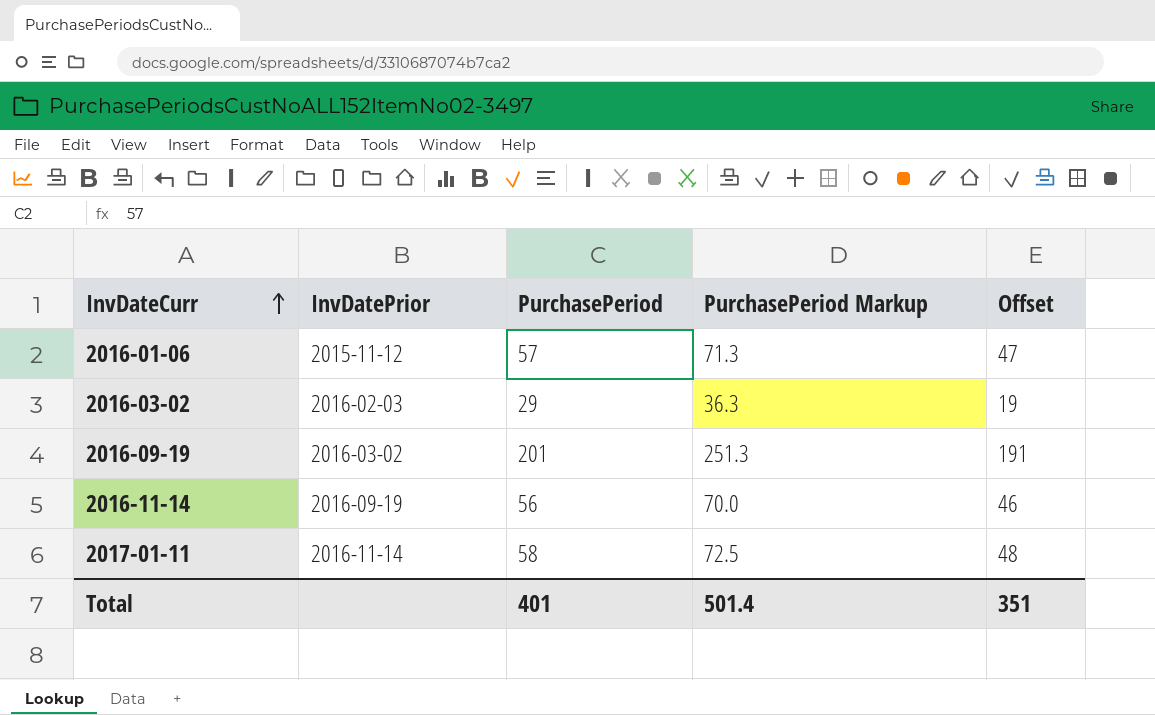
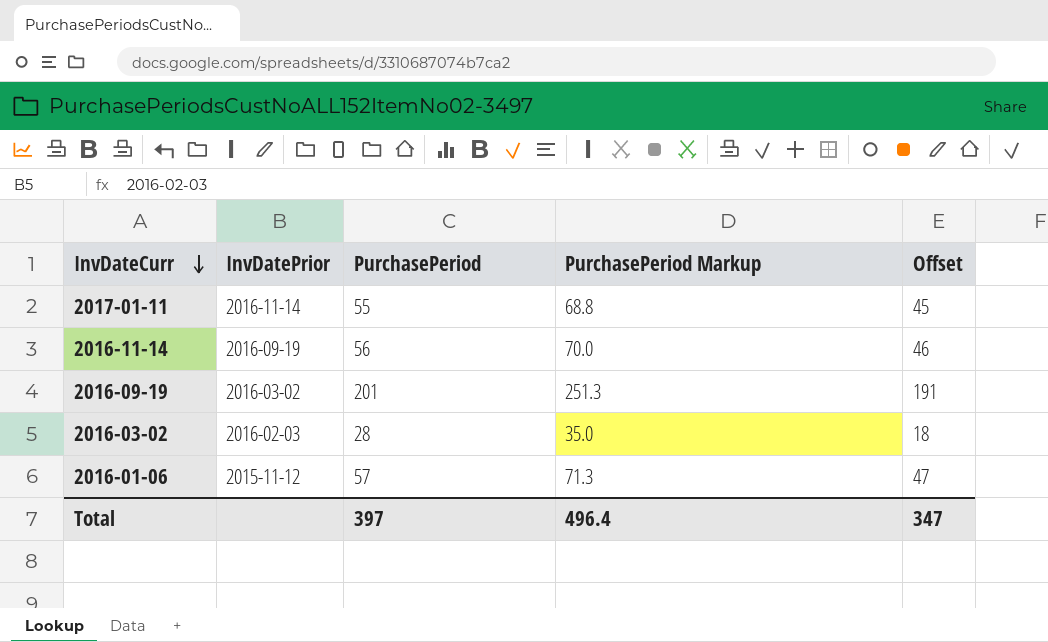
row order: InvDateCurr ascending -> InvDateCurr descending
2017-01-11 | PurchasePeriod: 58 -> 55
2017-01-11 | PurchasePeriod Markup: 72.5 -> 68.8
2017-01-11 | Offset: 48 -> 45
2016-03-02 | PurchasePeriod: 29 -> 28
2016-03-02 | PurchasePeriod Markup: 36.3 -> 35.0
2016-03-02 | Offset: 19 -> 18
Total | PurchasePeriod: 401 -> 397
Total | PurchasePeriod Markup: 501.4 -> 496.4
Total | Offset: 351 -> 347

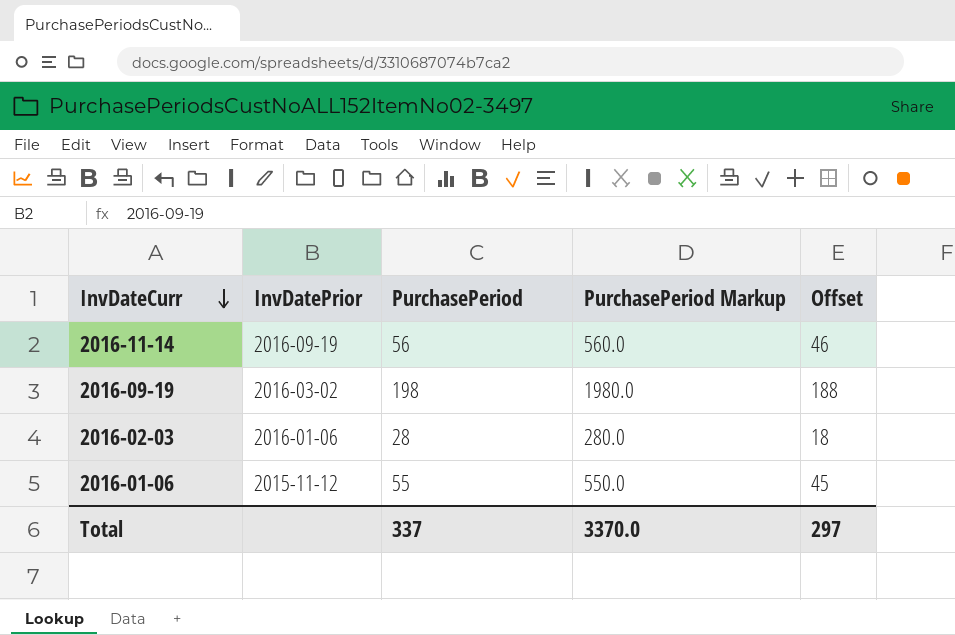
column PurchasePeriod Markup | formula: [PurchasePeriod] * 1.25 -> [PurchasePeriod] * 10
row 2017-01-11: 2016-11-14 | 55 | 68.8 | 45 -> none
row 2016-03-02: 2016-02-03 | 28 | 35.0 | 18 -> none
2016-09-19 | PurchasePeriod: 201 -> 198
2016-09-19 | Offset: 191 -> 188
row 2016-02-03: none -> 2016-01-06 | 28 | 280.0 | 18
2016-01-06 | PurchasePeriod: 57 -> 55
2016-01-06 | Offset: 47 -> 45
Total | PurchasePeriod: 397 -> 337
Total | PurchasePeriod Markup: 496.4 -> 3370.0
Total | Offset: 347 -> 297

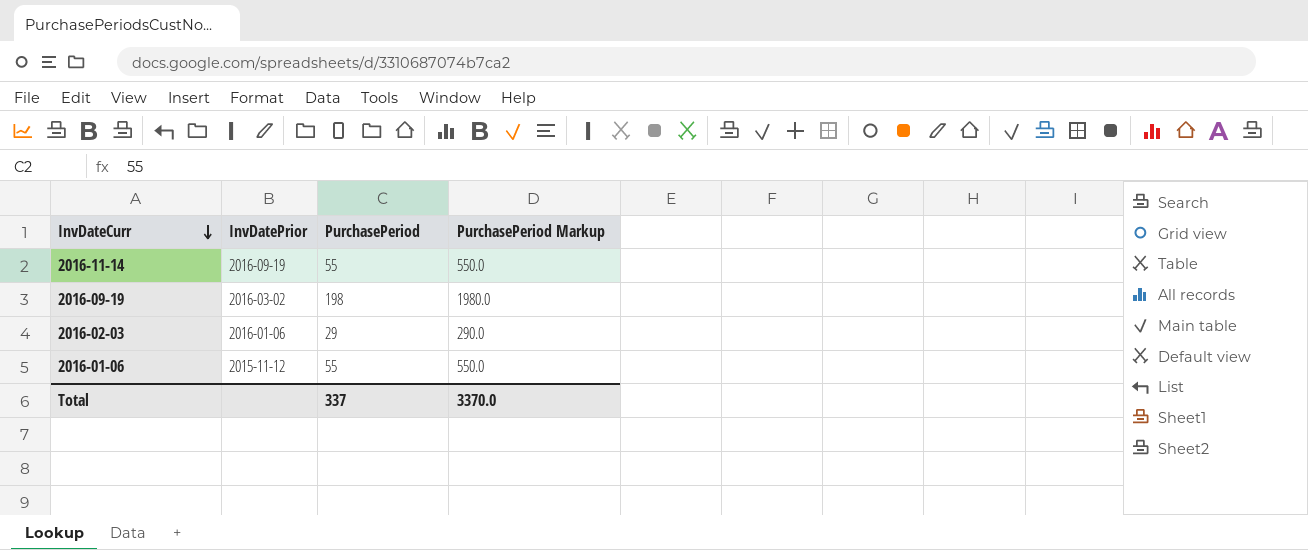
column Offset | formula: [PurchasePeriod] - 10 -> none
2016-11-14 | PurchasePeriod: 56 -> 55
2016-11-14 | PurchasePeriod Markup: 560.0 -> 550.0
2016-02-03 | PurchasePeriod: 28 -> 29
2016-02-03 | PurchasePeriod Markup: 280.0 -> 290.0

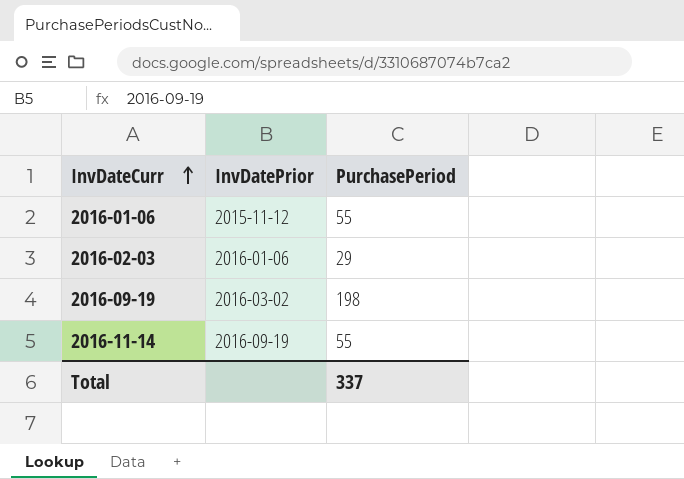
row order: InvDateCurr descending -> InvDateCurr ascending
column PurchasePeriod Markup | formula: [PurchasePeriod] * 10 -> none

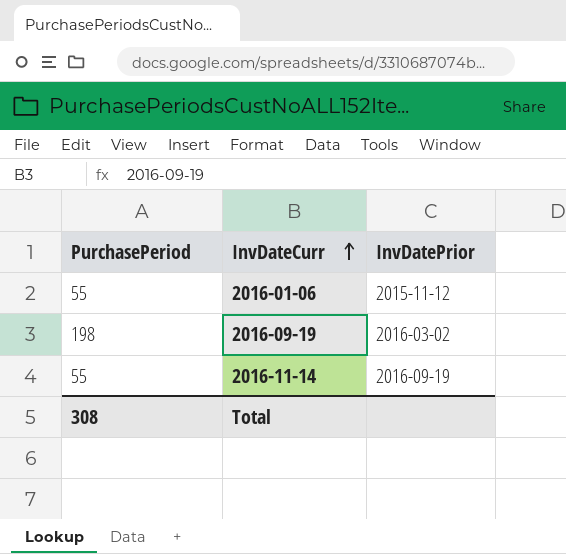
column PurchasePeriod | position: 3 -> 1
row 2016-02-03: 2016-01-06 | 29 -> none
Total | PurchasePeriod: 337 -> 308

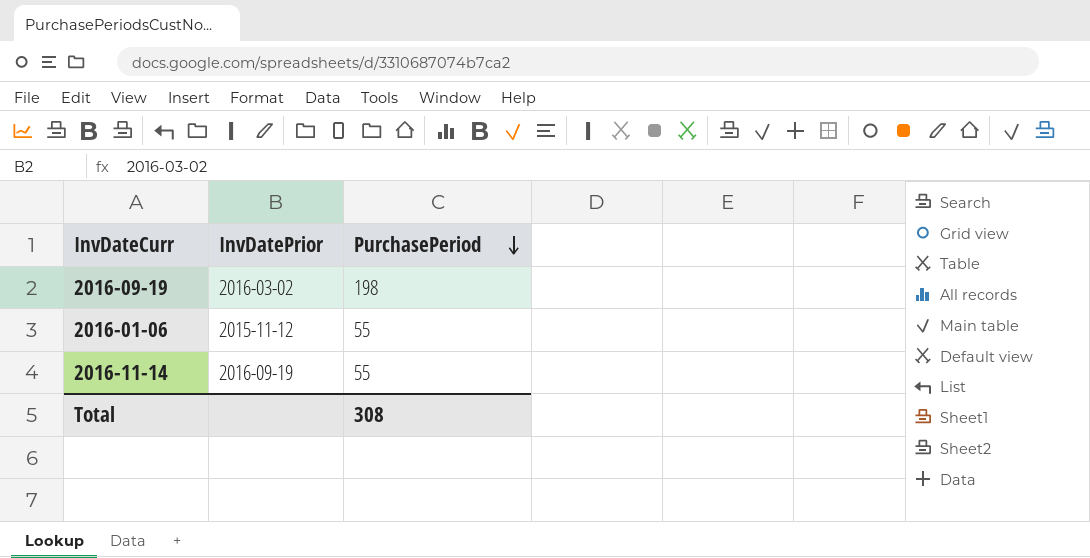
row order: InvDateCurr ascending -> PurchasePeriod descending
column PurchasePeriod | position: 1 -> 3

